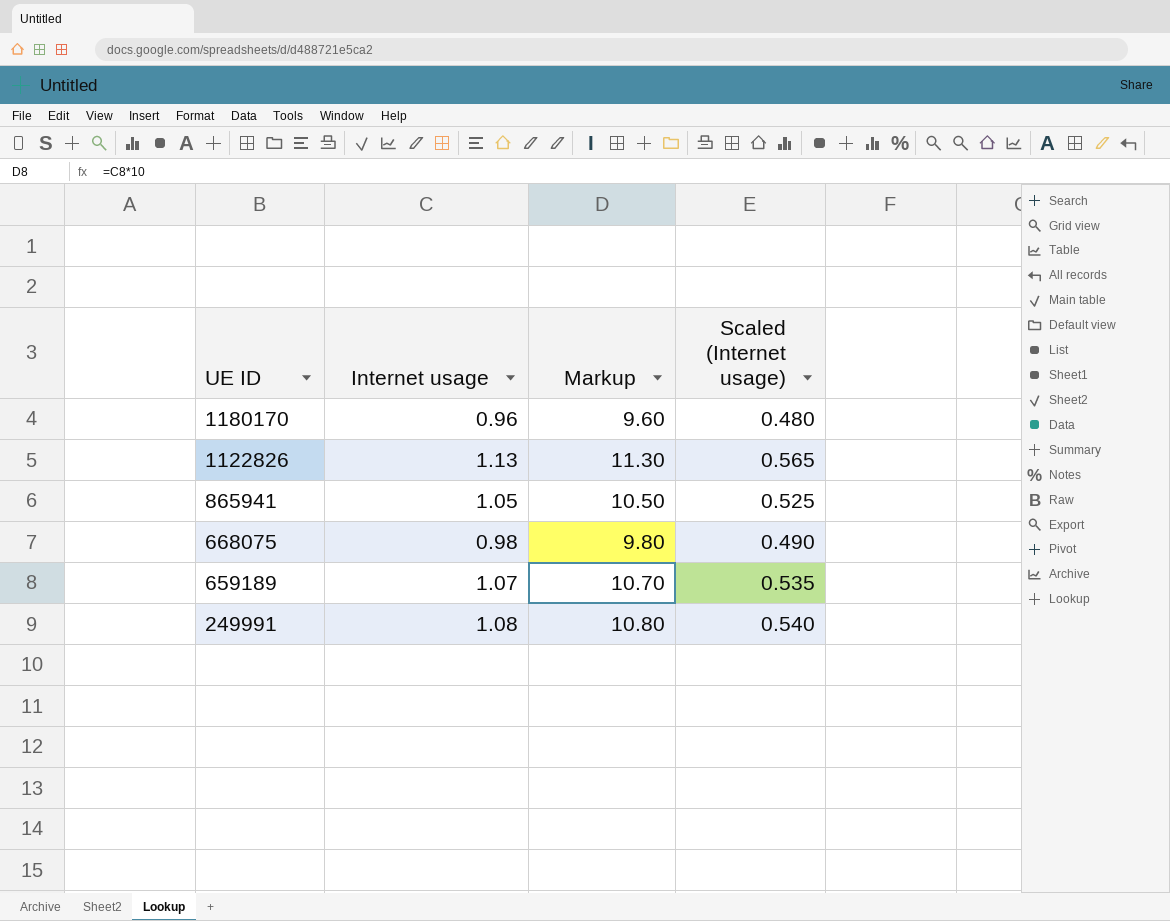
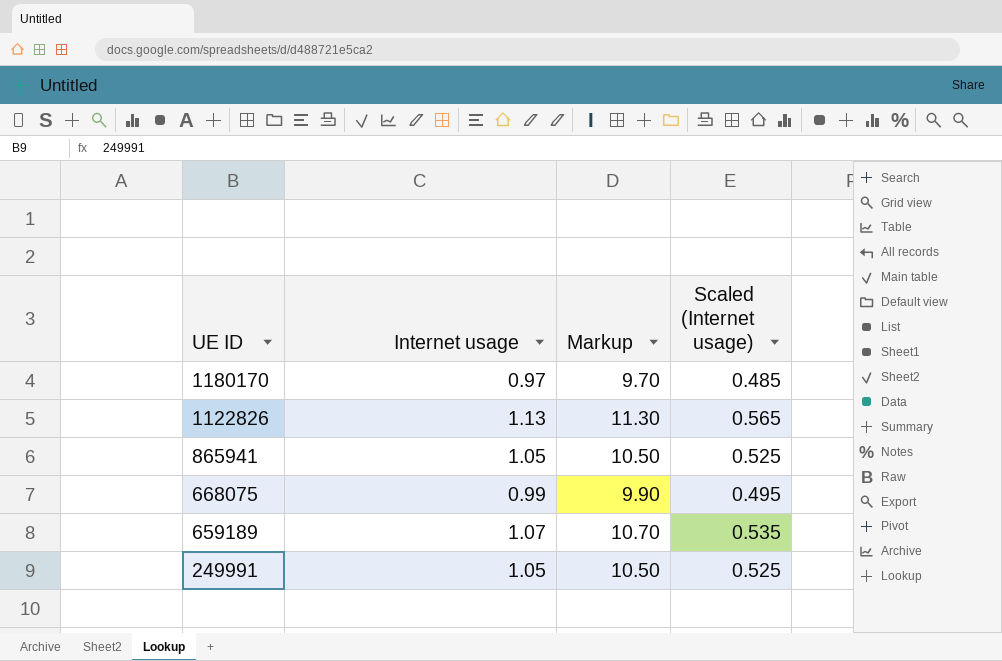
1180170 | Internet usage: 0.96 -> 0.97
1180170 | Markup: 9.60 -> 9.70
1180170 | Scaled (Internet usage): 0.480 -> 0.485
668075 | Internet usage: 0.98 -> 0.99
668075 | Markup: 9.80 -> 9.90
668075 | Scaled (Internet usage): 0.490 -> 0.495
249991 | Internet usage: 1.08 -> 1.05
249991 | Markup: 10.80 -> 10.50
249991 | Scaled (Internet usage): 0.540 -> 0.525

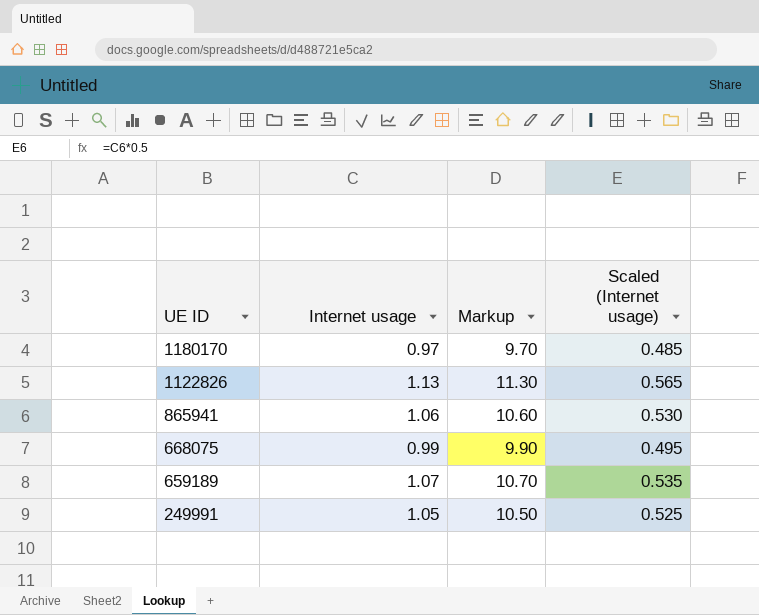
865941 | Internet usage: 1.05 -> 1.06
865941 | Markup: 10.50 -> 10.60
865941 | Scaled (Internet usage): 0.525 -> 0.530

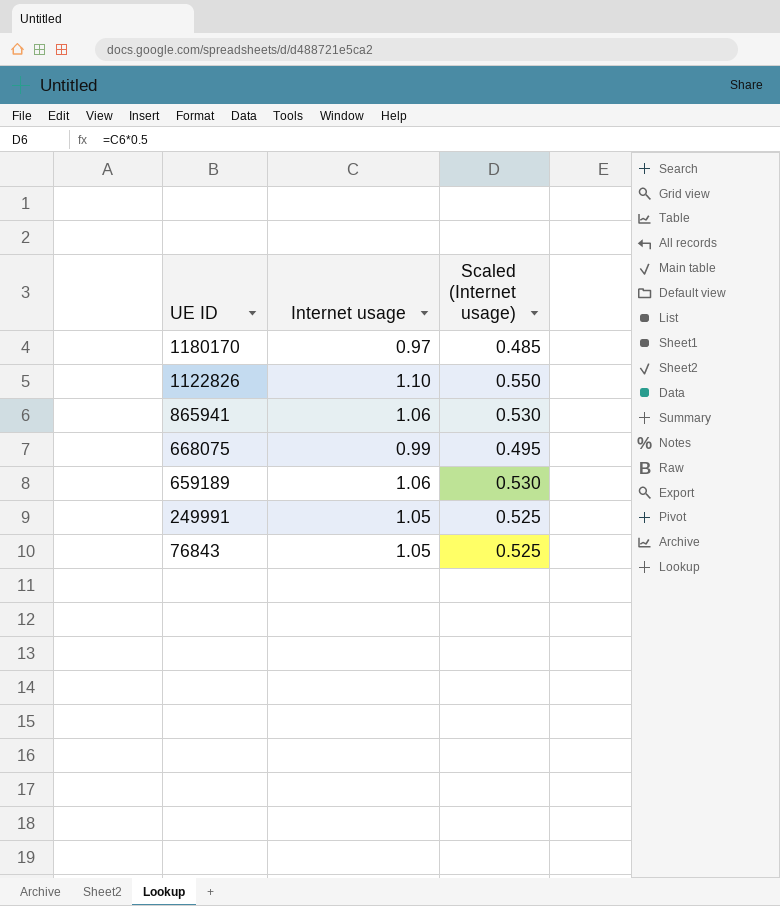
column Markup | formula: [Internet usage] * 10 -> none
1122826 | Internet usage: 1.13 -> 1.10
1122826 | Scaled (Internet usage): 0.565 -> 0.550
659189 | Internet usage: 1.07 -> 1.06
659189 | Scaled (Internet usage): 0.535 -> 0.530
row 76843: none -> 1.05 | 0.525

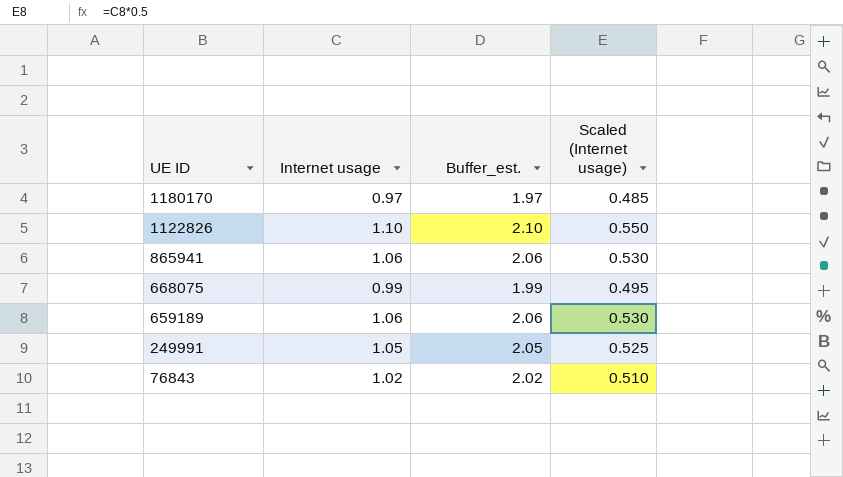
column Buffer_est. | formula: none -> [Internet usage] + 1
76843 | Internet usage: 1.05 -> 1.02
76843 | Scaled (Internet usage): 0.525 -> 0.510

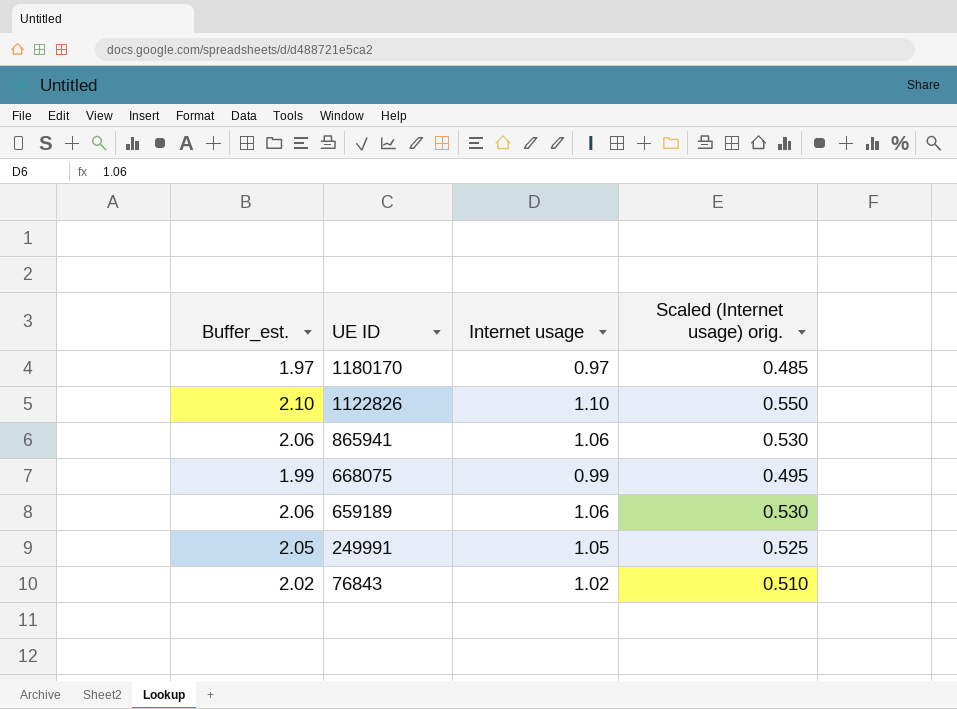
column Buffer_est. | position: 3 -> 1
column name: Scaled (Internet usage) -> Scaled (Internet usage) orig.

